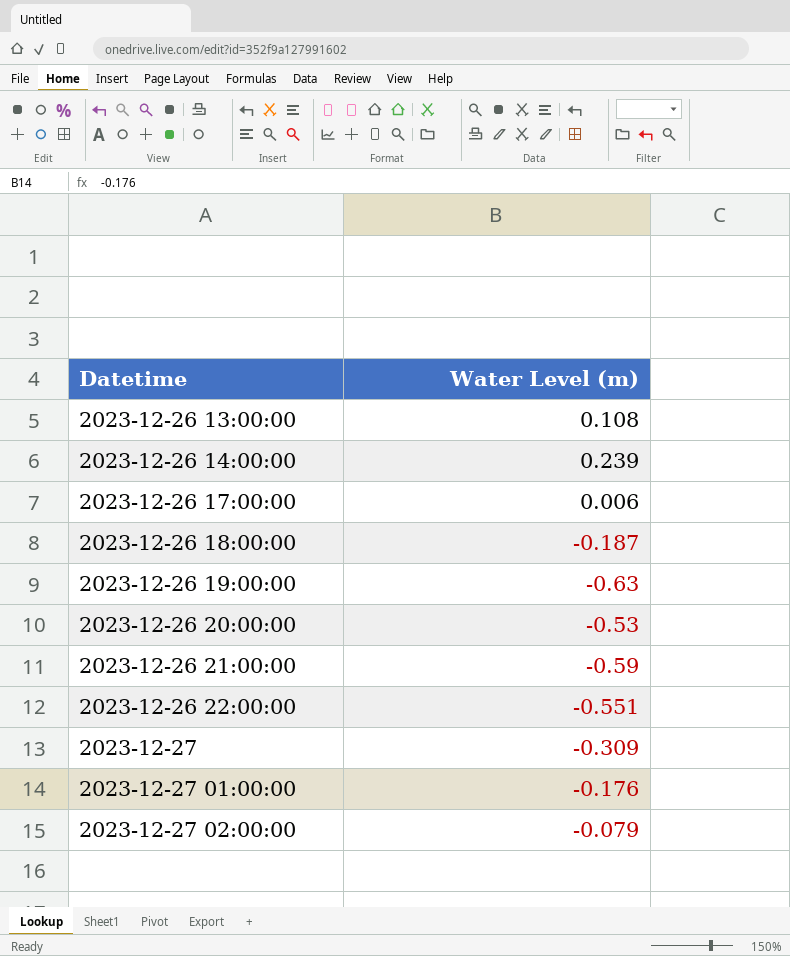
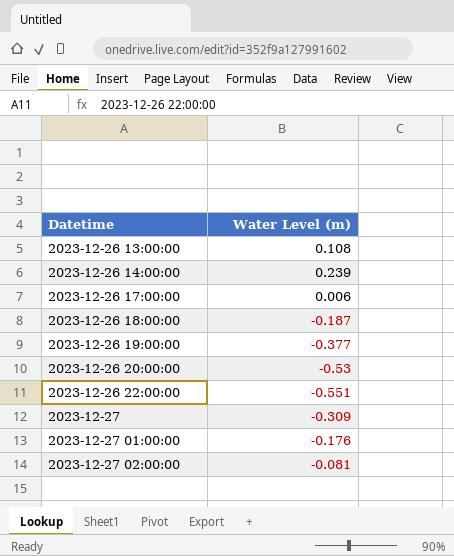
row 2023-12-26 21:00:00: -0.59 -> none
2023-12-26 19:00:00 | Water Level (m): -0.63 -> -0.377
2023-12-27 02:00:00 | Water Level (m): -0.079 -> -0.081

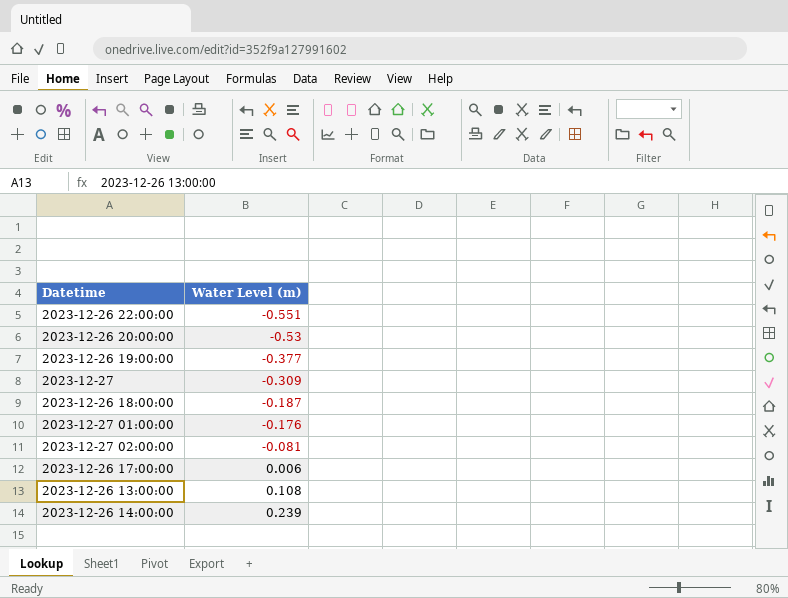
row order: Datetime ascending -> Water Level (m) ascending

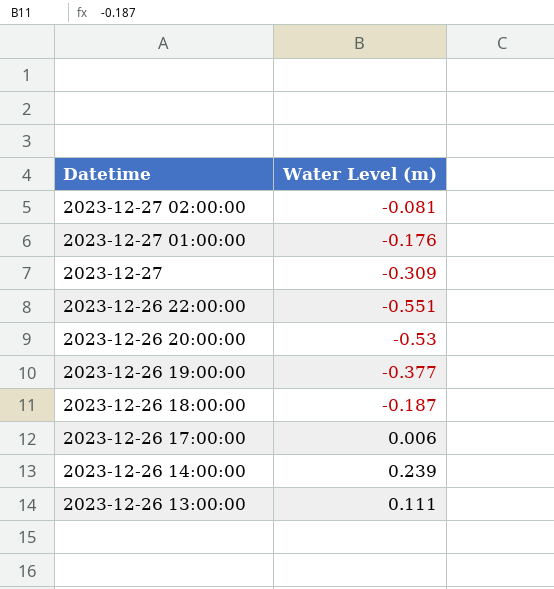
row order: Water Level (m) ascending -> Datetime descending
2023-12-26 13:00:00 | Water Level (m): 0.108 -> 0.111

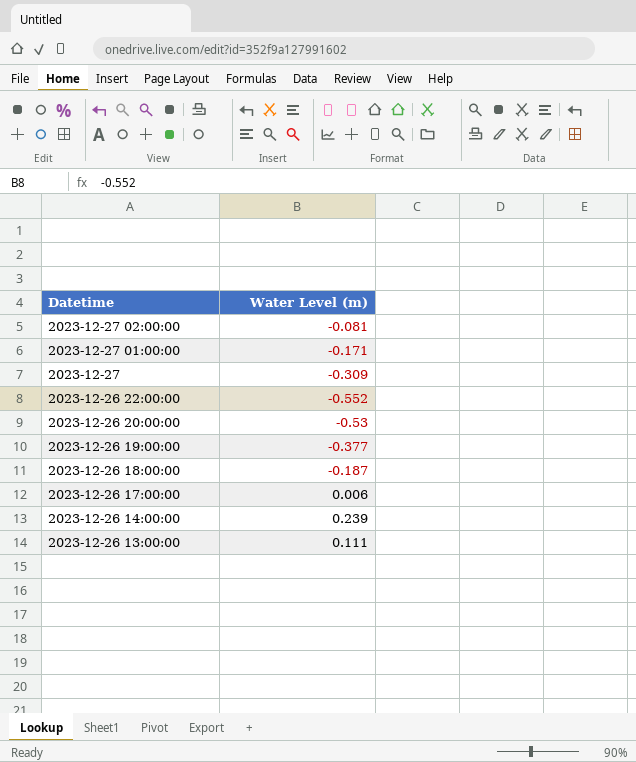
2023-12-27 01:00:00 | Water Level (m): -0.176 -> -0.171
2023-12-26 22:00:00 | Water Level (m): -0.551 -> -0.552

